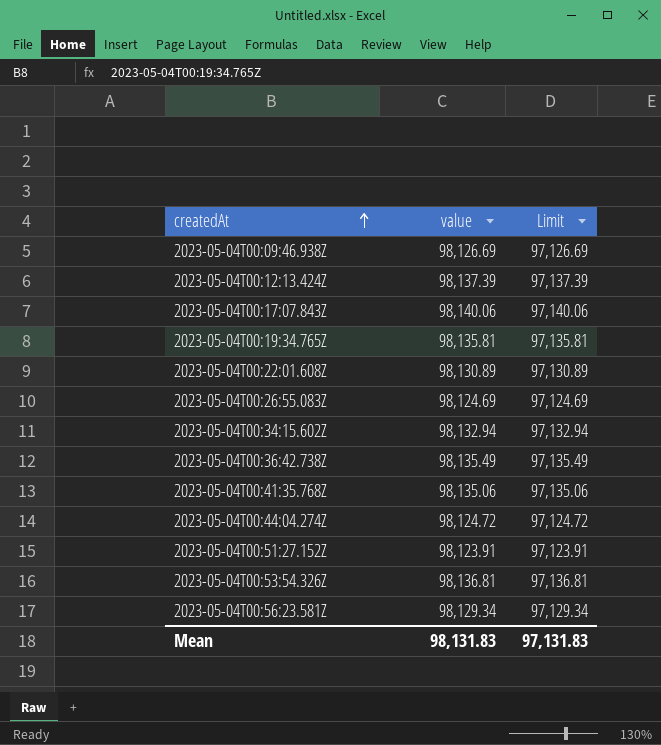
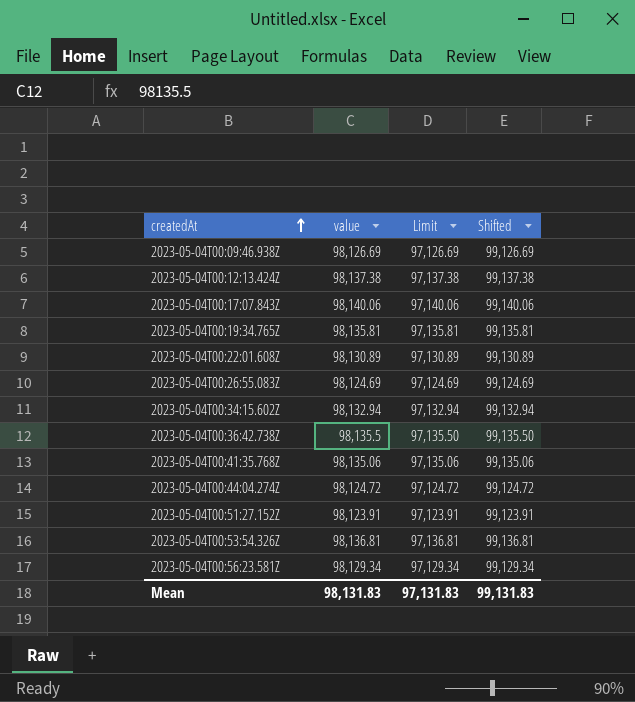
column Shifted | formula: none -> [value] + 1000
2023-05-04T00:12:13.424Z | value: 98,137.39 -> 98,137.38
2023-05-04T00:12:13.424Z | Limit: 97,137.39 -> 97,137.38
2023-05-04T00:36:42.738Z | value: 98,135.49 -> 98,135.5
2023-05-04T00:36:42.738Z | Limit: 97,135.49 -> 97,135.50

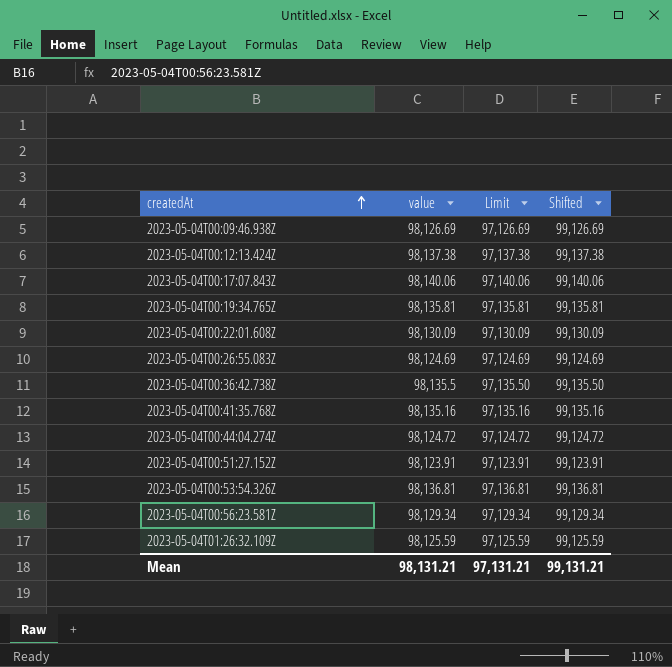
row 2023-05-04T00:34:15.602Z: 98,132.94 | 97,132.94 | 99,132.94 -> none
2023-05-04T00:22:01.608Z | value: 98,130.89 -> 98,130.09
2023-05-04T00:22:01.608Z | Limit: 97,130.89 -> 97,130.09
2023-05-04T00:22:01.608Z | Shifted: 99,130.89 -> 99,130.09
2023-05-04T00:41:35.768Z | value: 98,135.06 -> 98,135.16
2023-05-04T00:41:35.768Z | Limit: 97,135.06 -> 97,135.16
2023-05-04T00:41:35.768Z | Shifted: 99,135.06 -> 99,135.16
row 2023-05-04T01:26:32.109Z: none -> 98,125.59 | 97,125.59 | 99,125.59
Mean | value: 98,131.83 -> 98,131.21
Mean | Limit: 97,131.83 -> 97,131.21
Mean | Shifted: 99,131.83 -> 99,131.21

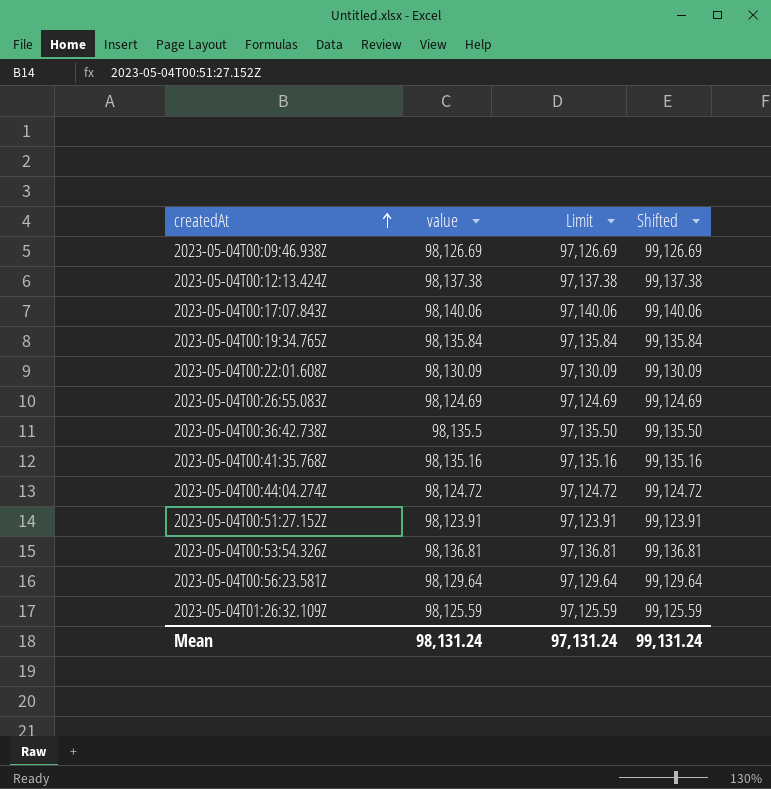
2023-05-04T00:19:34.765Z | value: 98,135.81 -> 98,135.84
2023-05-04T00:19:34.765Z | Limit: 97,135.81 -> 97,135.84
2023-05-04T00:19:34.765Z | Shifted: 99,135.81 -> 99,135.84
2023-05-04T00:56:23.581Z | value: 98,129.34 -> 98,129.64
2023-05-04T00:56:23.581Z | Limit: 97,129.34 -> 97,129.64
2023-05-04T00:56:23.581Z | Shifted: 99,129.34 -> 99,129.64
Mean | value: 98,131.21 -> 98,131.24
Mean | Limit: 97,131.21 -> 97,131.24
Mean | Shifted: 99,131.21 -> 99,131.24

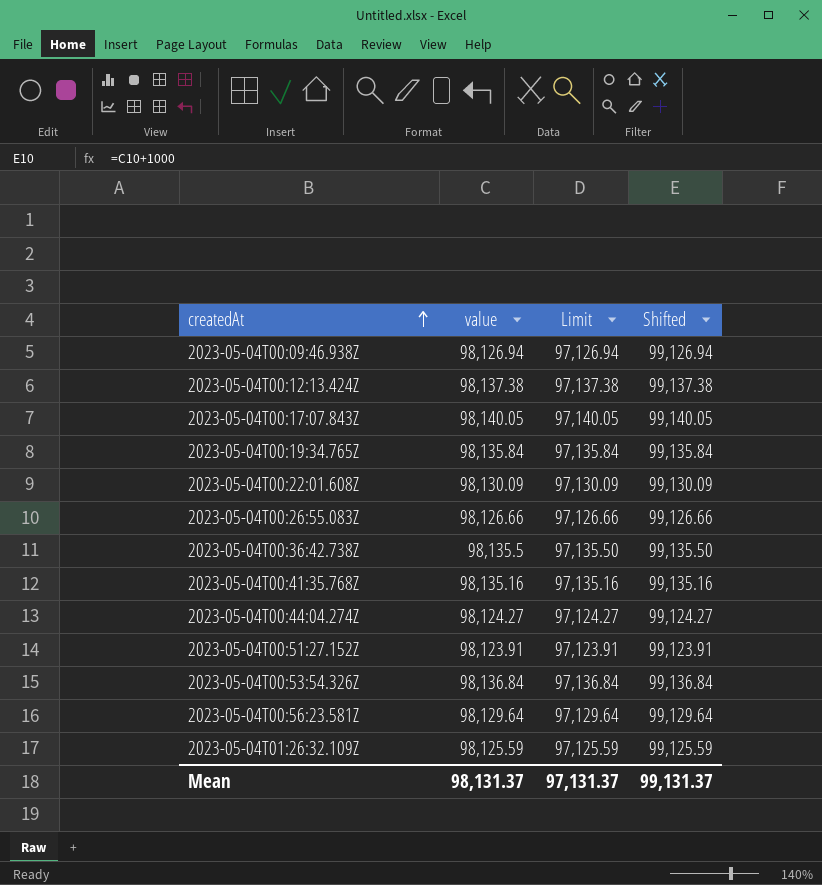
2023-05-04T00:09:46.938Z | value: 98,126.69 -> 98,126.94
2023-05-04T00:09:46.938Z | Limit: 97,126.69 -> 97,126.94
2023-05-04T00:09:46.938Z | Shifted: 99,126.69 -> 99,126.94
2023-05-04T00:17:07.843Z | value: 98,140.06 -> 98,140.05
2023-05-04T00:17:07.843Z | Limit: 97,140.06 -> 97,140.05
2023-05-04T00:17:07.843Z | Shifted: 99,140.06 -> 99,140.05
2023-05-04T00:26:55.083Z | value: 98,124.69 -> 98,126.66
2023-05-04T00:26:55.083Z | Limit: 97,124.69 -> 97,126.66
2023-05-04T00:26:55.083Z | Shifted: 99,124.69 -> 99,126.66
2023-05-04T00:44:04.274Z | value: 98,124.72 -> 98,124.27
2023-05-04T00:44:04.274Z | Limit: 97,124.72 -> 97,124.27
2023-05-04T00:44:04.274Z | Shifted: 99,124.72 -> 99,124.27
2023-05-04T00:53:54.326Z | value: 98,136.81 -> 98,136.84
2023-05-04T00:53:54.326Z | Limit: 97,136.81 -> 97,136.84
2023-05-04T00:53:54.326Z | Shifted: 99,136.81 -> 99,136.84
Mean | value: 98,131.24 -> 98,131.37
Mean | Limit: 97,131.24 -> 97,131.37
Mean | Shifted: 99,131.24 -> 99,131.37

